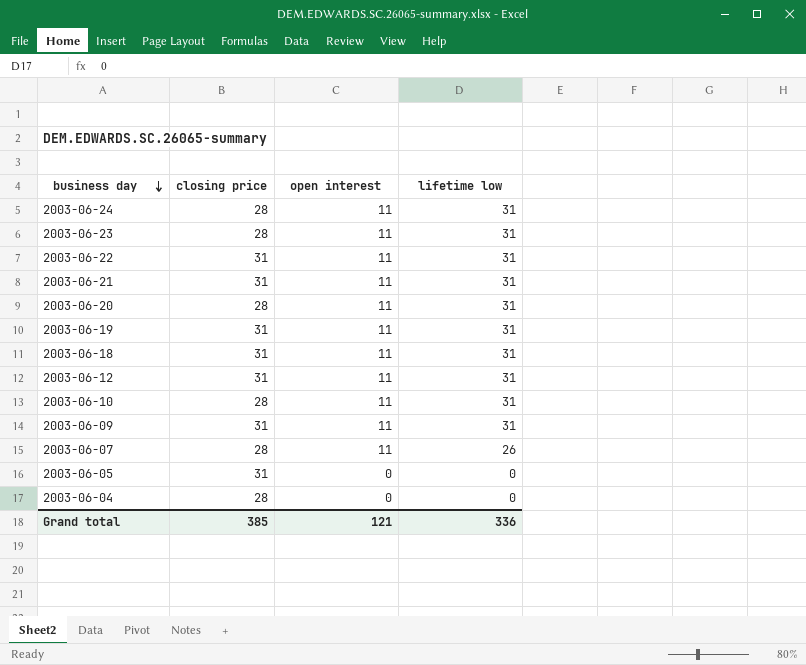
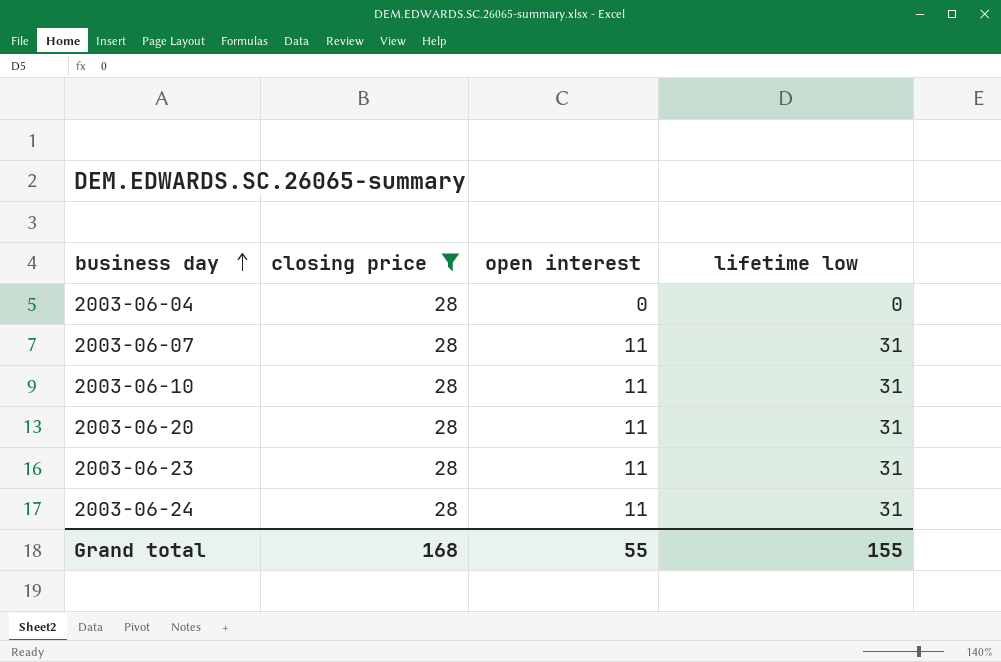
filter: none -> closing price = 28
row order: business day descending -> business day ascending
2003-06-07 | lifetime low: 26 -> 31
Grand total | closing price: 385 -> 168
Grand total | open interest: 121 -> 55
Grand total | lifetime low: 336 -> 155

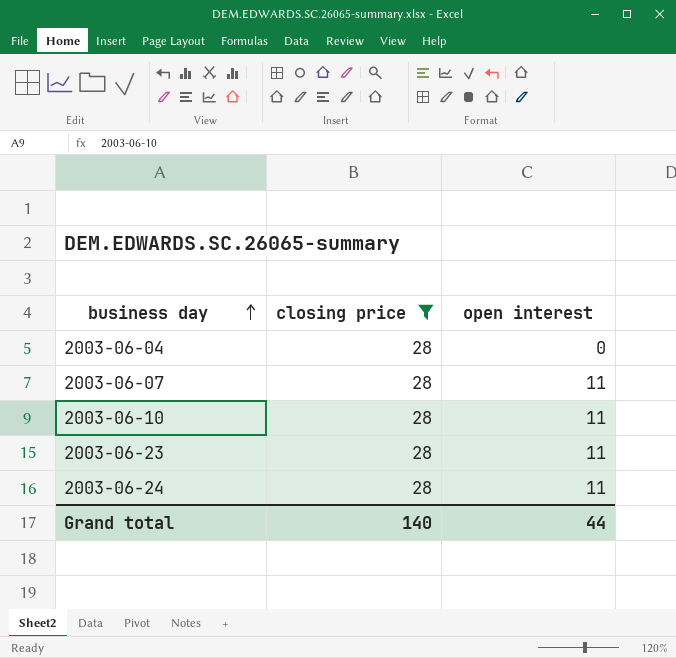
column lifetime low | position: 4 -> none
row 2003-06-20: 28 | 11 | 31 -> none
Grand total | closing price: 168 -> 140
Grand total | open interest: 55 -> 44

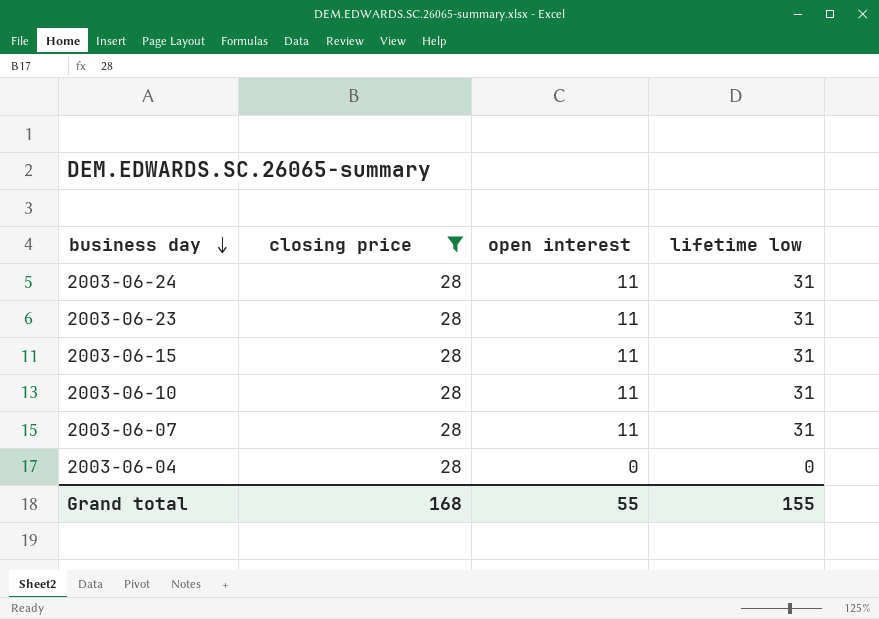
row order: business day ascending -> business day descending
column lifetime low | position: none -> 4
row 2003-06-15: none -> 28 | 11 | 31
Grand total | closing price: 140 -> 168
Grand total | open interest: 44 -> 55

